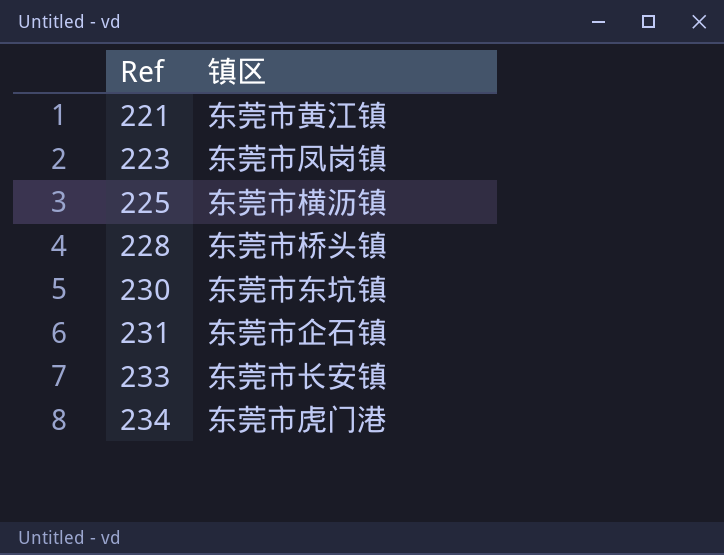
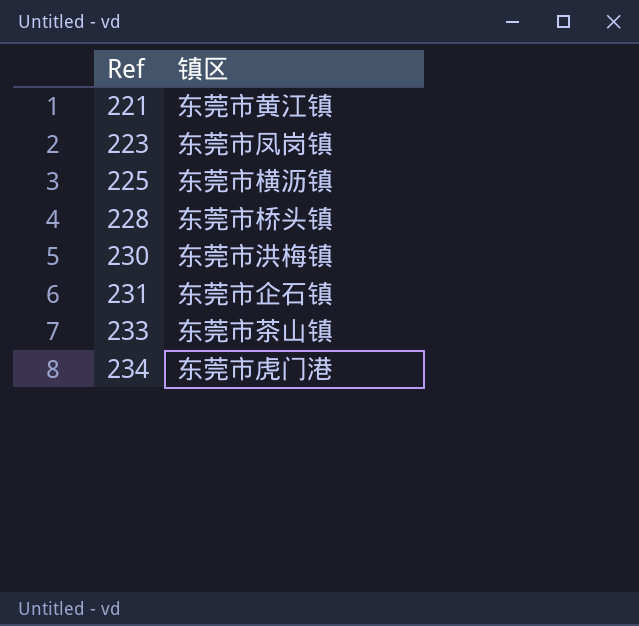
230 | 镇区: 东莞市东坑镇 -> 东莞市洪梅镇
233 | 镇区: 东莞市长安镇 -> 东莞市茶山镇

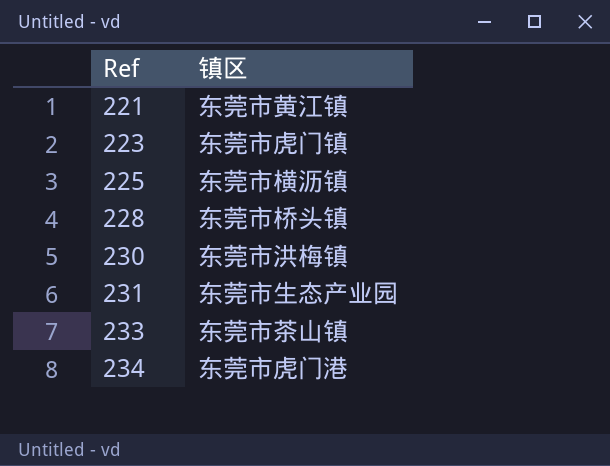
223 | 镇区: 东莞市凤岗镇 -> 东莞市虎门镇
231 | 镇区: 东莞市企石镇 -> 东莞市生态产业园

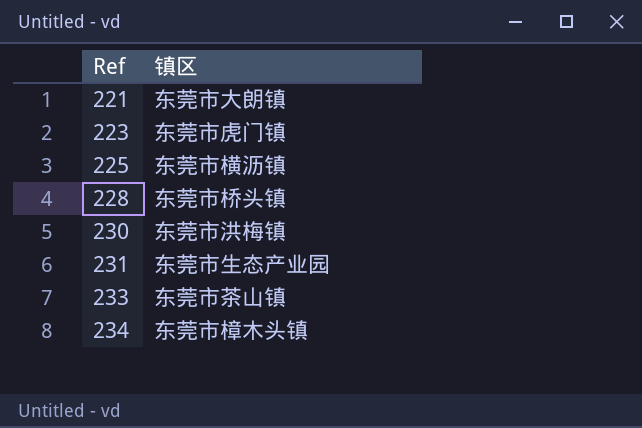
221 | 镇区: 东莞市黄江镇 -> 东莞市大朗镇
234 | 镇区: 东莞市虎门港 -> 东莞市樟木头镇

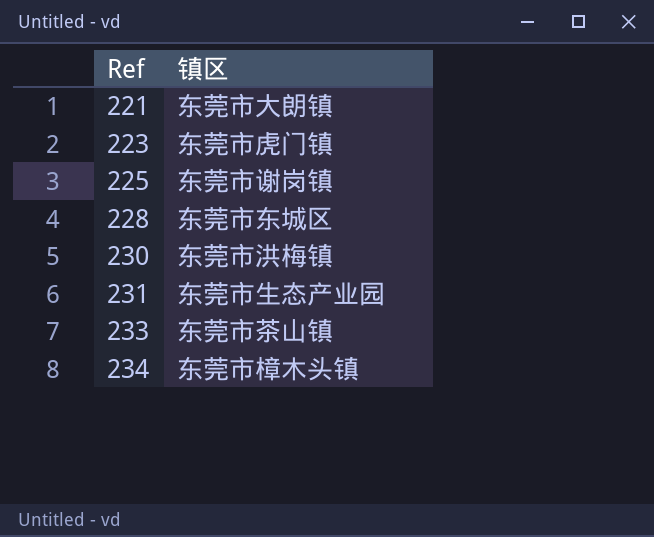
225 | 镇区: 东莞市横沥镇 -> 东莞市谢岗镇
228 | 镇区: 东莞市桥头镇 -> 东莞市东城区

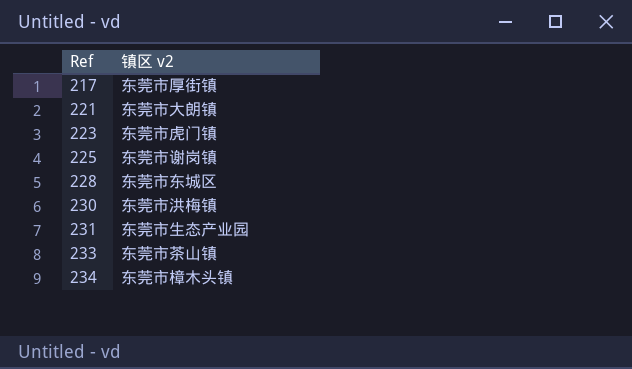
column name: 镇区 -> 镇区 v2
row 217: none -> 东莞市厚街镇

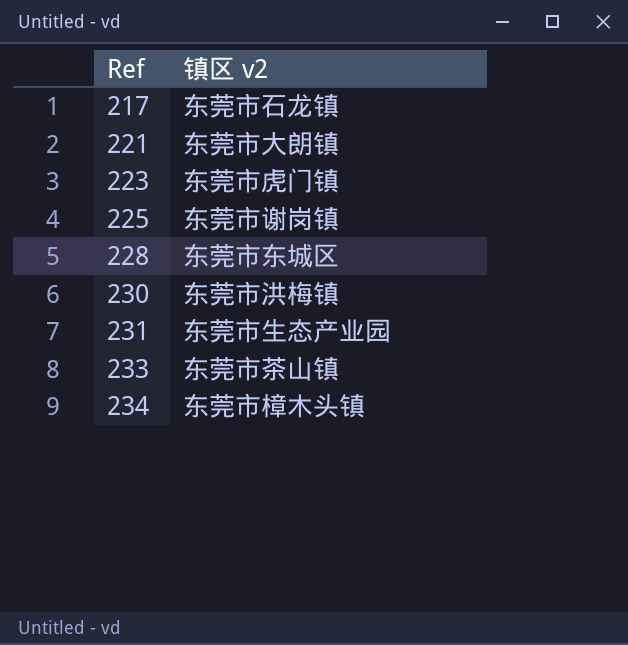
217 | 镇区 v2: 东莞市厚街镇 -> 东莞市石龙镇

